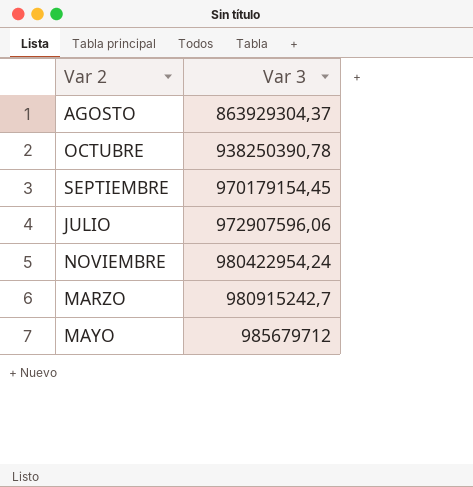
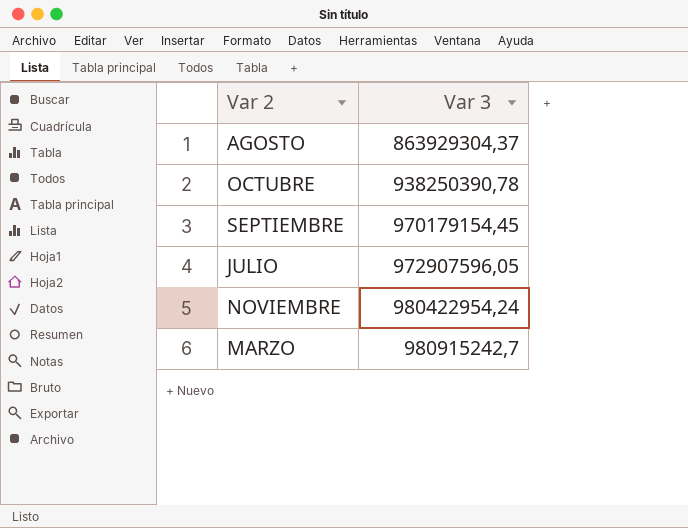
row MAYO: 985679712 -> none
JULIO | Var 3: 972907596,06 -> 972907596,05

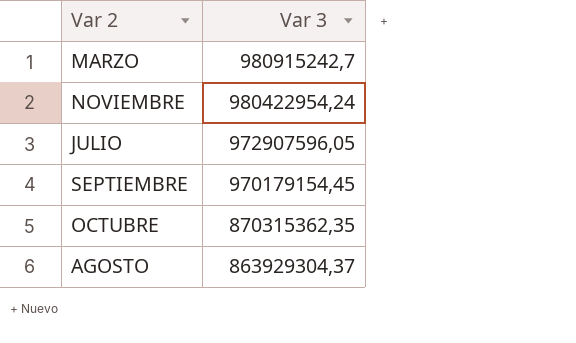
row order: Var 3 ascending -> Var 3 descending
OCTUBRE | Var 3: 938250390,78 -> 870315362,35

